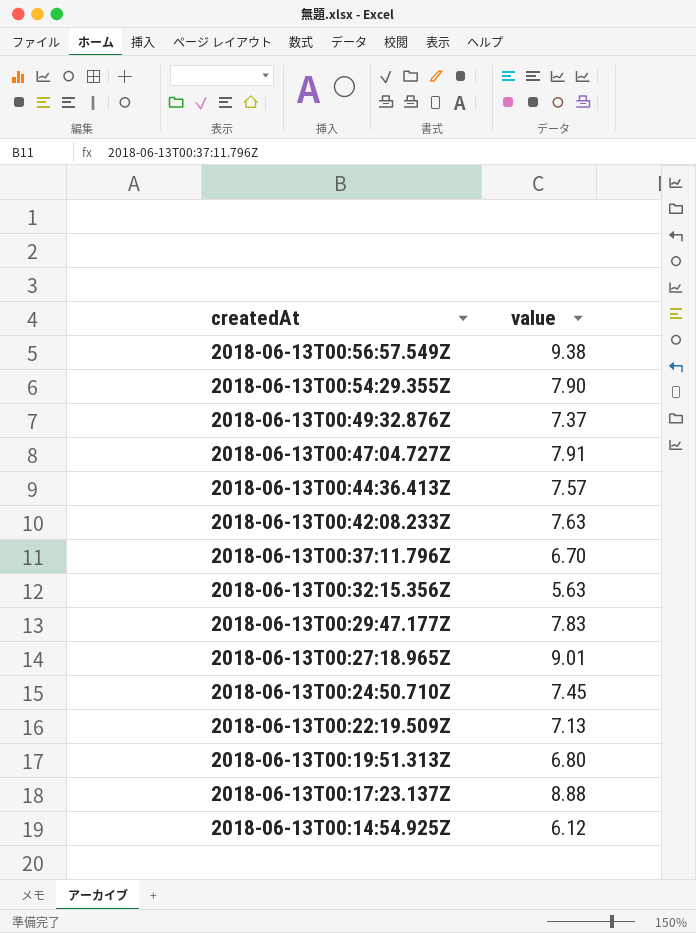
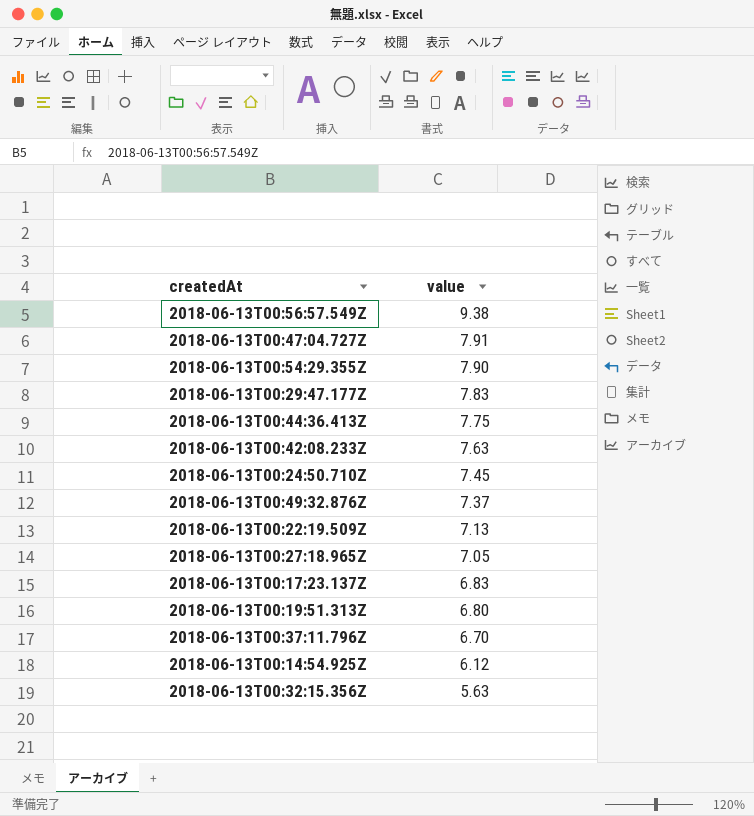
row order: createdAt descending -> value descending
2018-06-13T00:44:36.413Z | value: 7.57 -> 7.75
2018-06-13T00:27:18.965Z | value: 9.01 -> 7.05
2018-06-13T00:17:23.137Z | value: 8.88 -> 6.83

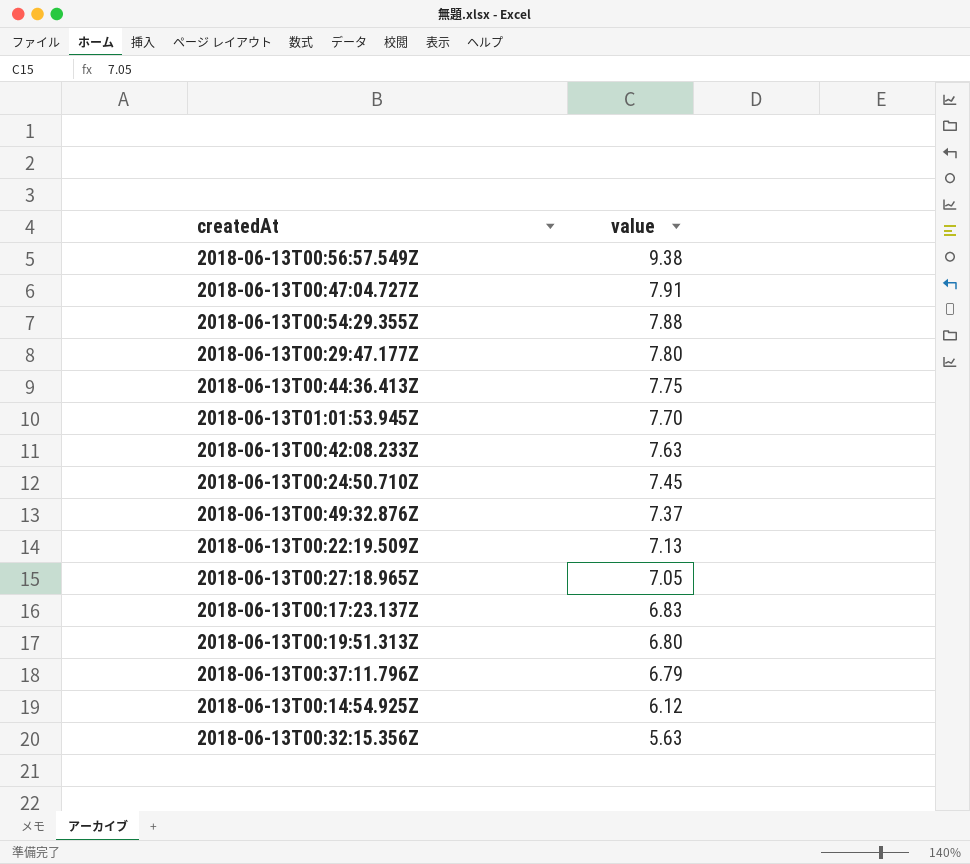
2018-06-13T00:54:29.355Z | value: 7.90 -> 7.88
2018-06-13T00:29:47.177Z | value: 7.83 -> 7.80
row 2018-06-13T01:01:53.945Z: none -> 7.70
2018-06-13T00:37:11.796Z | value: 6.70 -> 6.79

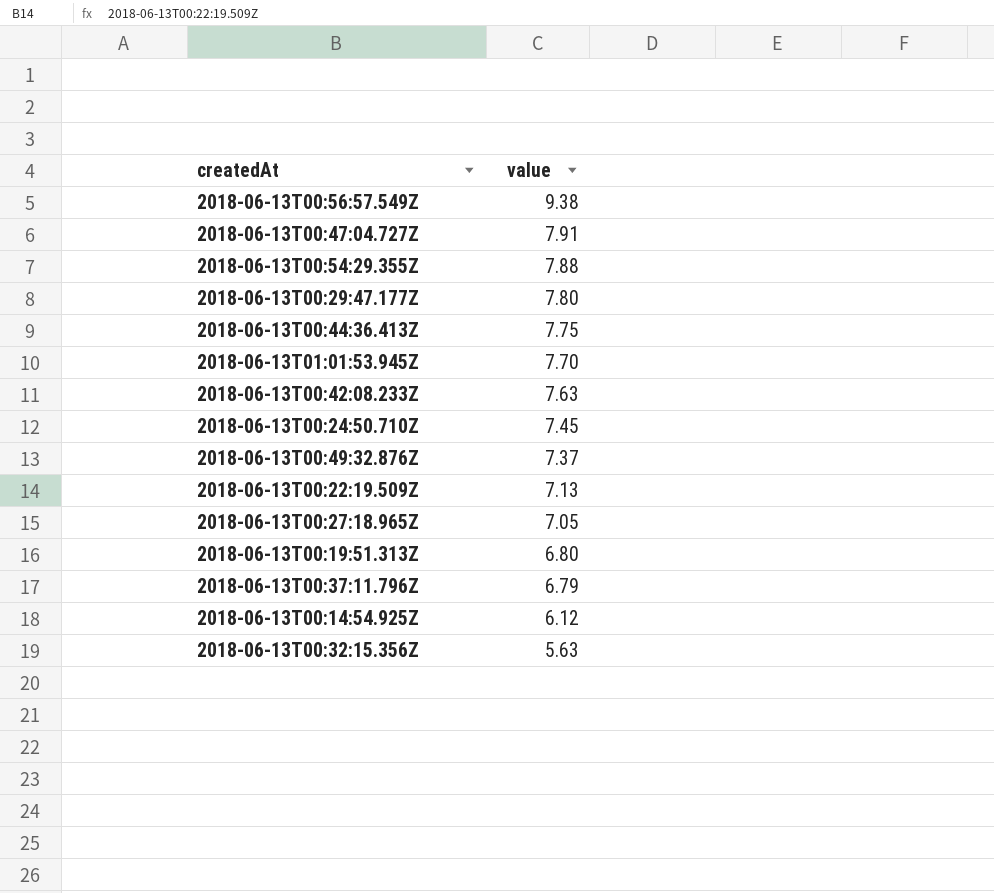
row 2018-06-13T00:17:23.137Z: 6.83 -> none

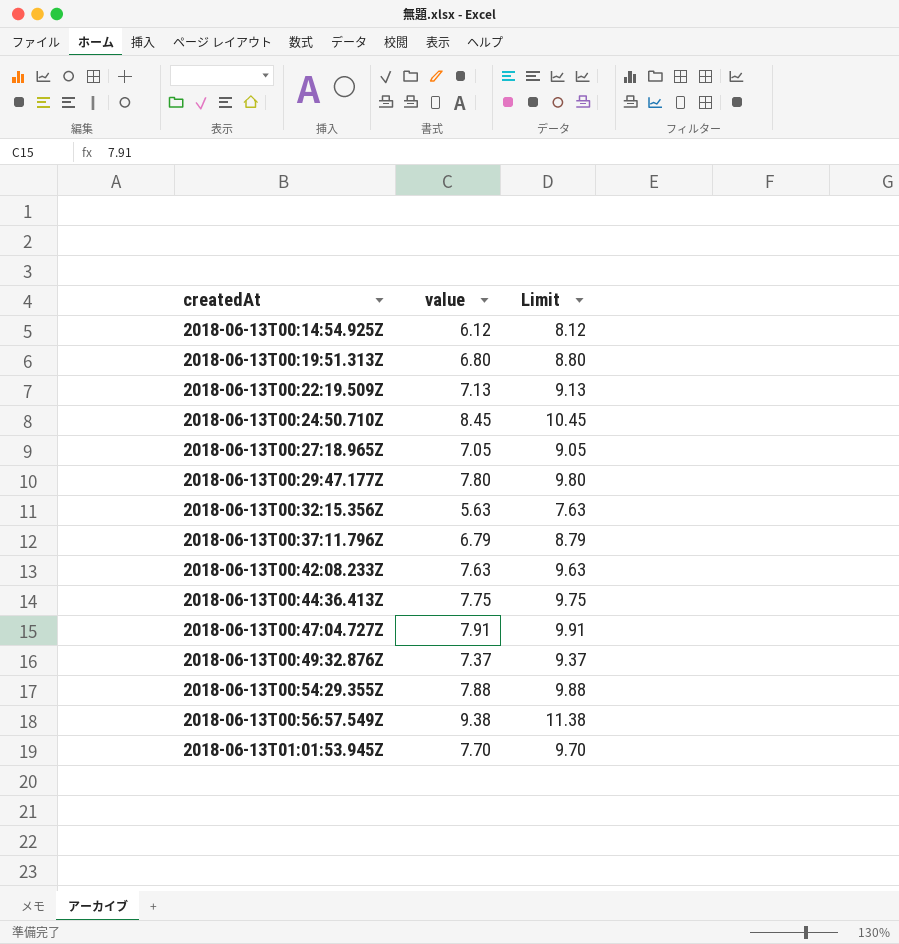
row order: value descending -> createdAt ascending
column Limit | formula: none -> [value] + 2
2018-06-13T00:24:50.710Z | value: 7.45 -> 8.45

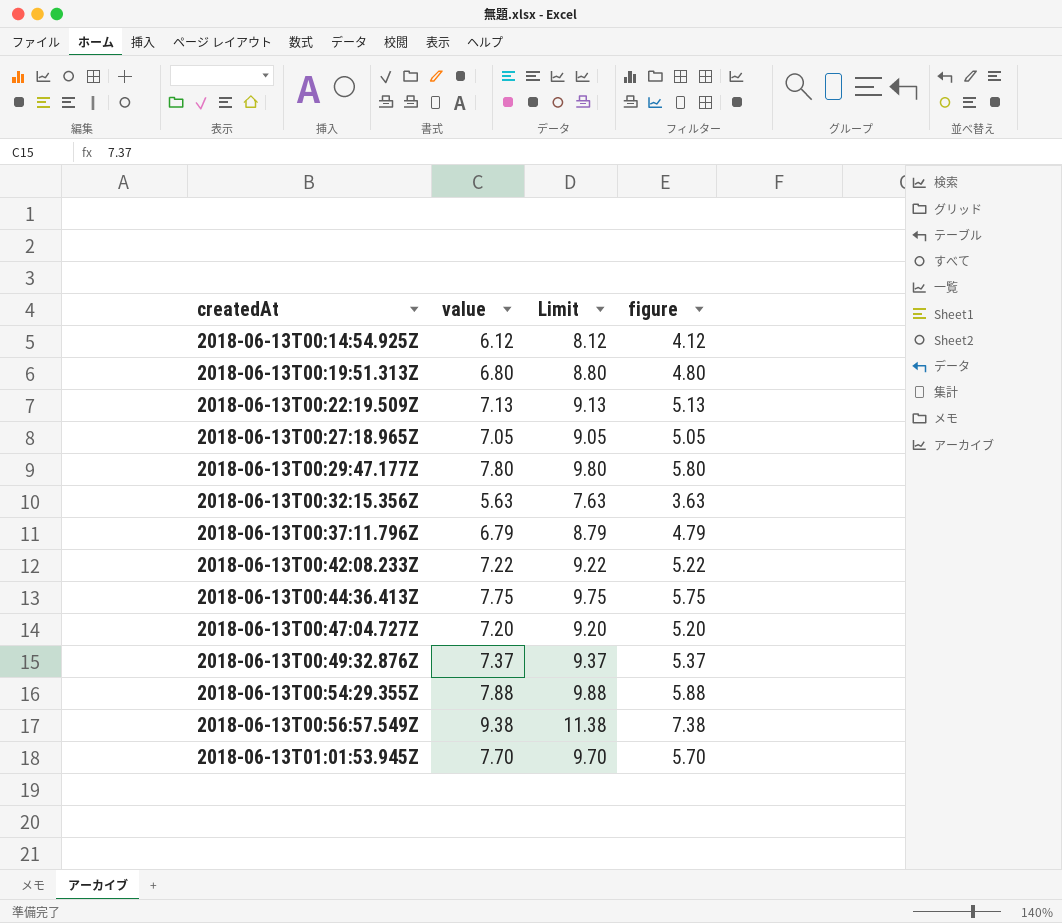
column figure | formula: none -> [value] - 2
row 2018-06-13T00:24:50.710Z: 8.45 | 10.45 -> none
2018-06-13T00:42:08.233Z | value: 7.63 -> 7.22
2018-06-13T00:42:08.233Z | Limit: 9.63 -> 9.22
2018-06-13T00:47:04.727Z | value: 7.91 -> 7.20
2018-06-13T00:47:04.727Z | Limit: 9.91 -> 9.20

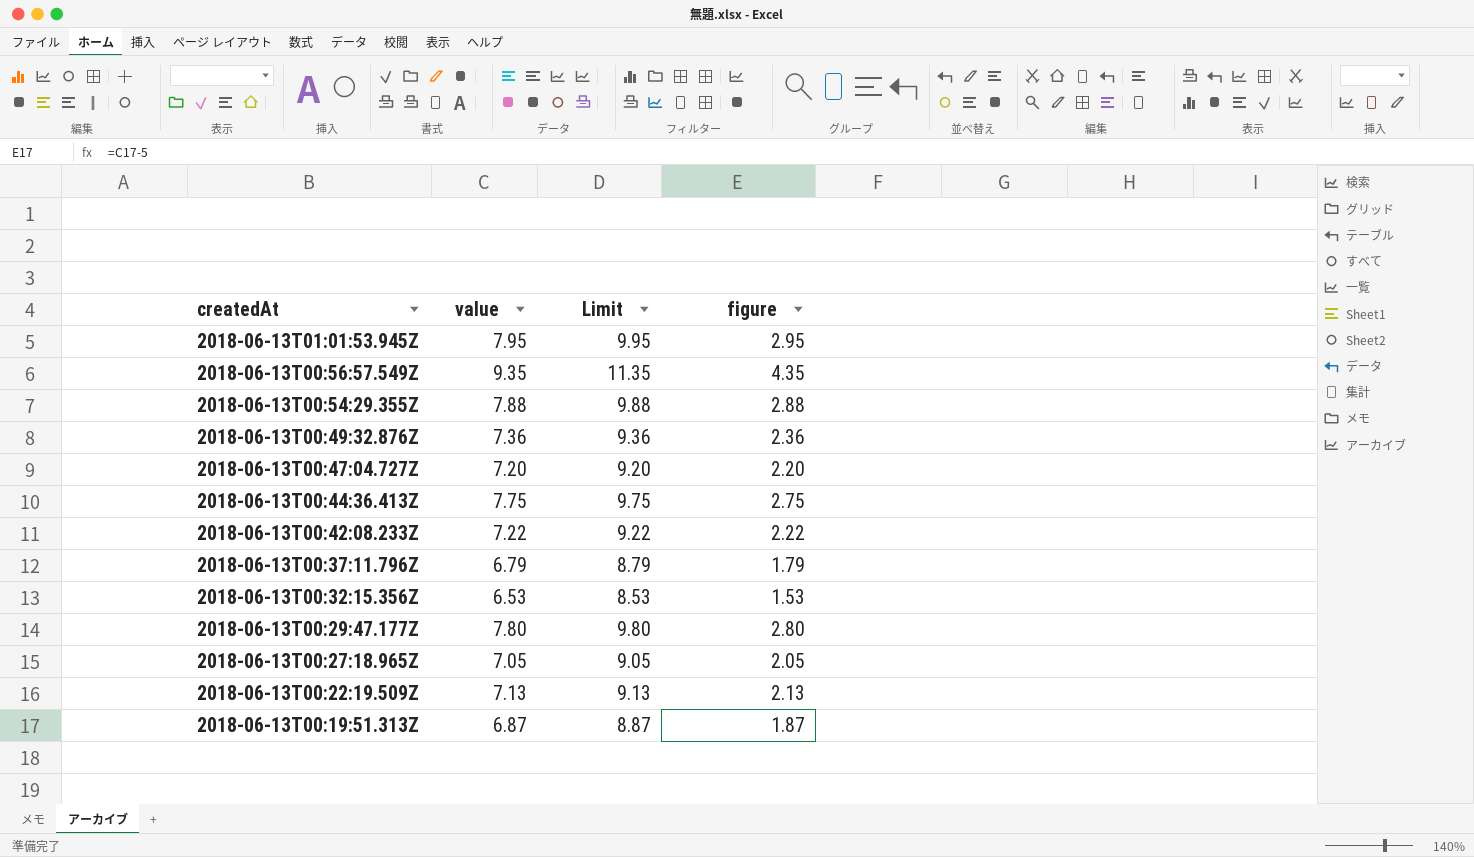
row order: createdAt ascending -> createdAt descending
column figure | formula: [value] - 2 -> [value] - 5
row 2018-06-13T00:14:54.925Z: 6.12 | 8.12 | 4.12 -> none
2018-06-13T01:01:53.945Z | value: 7.70 -> 7.95
2018-06-13T01:01:53.945Z | Limit: 9.70 -> 9.95
2018-06-13T00:56:57.549Z | value: 9.38 -> 9.35
2018-06-13T00:56:57.549Z | Limit: 11.38 -> 11.35
2018-06-13T00:49:32.876Z | value: 7.37 -> 7.36
2018-06-13T00:49:32.876Z | Limit: 9.37 -> 9.36
2018-06-13T00:32:15.356Z | value: 5.63 -> 6.53
2018-06-13T00:32:15.356Z | Limit: 7.63 -> 8.53
2018-06-13T00:19:51.313Z | value: 6.80 -> 6.87
2018-06-13T00:19:51.313Z | Limit: 8.80 -> 8.87

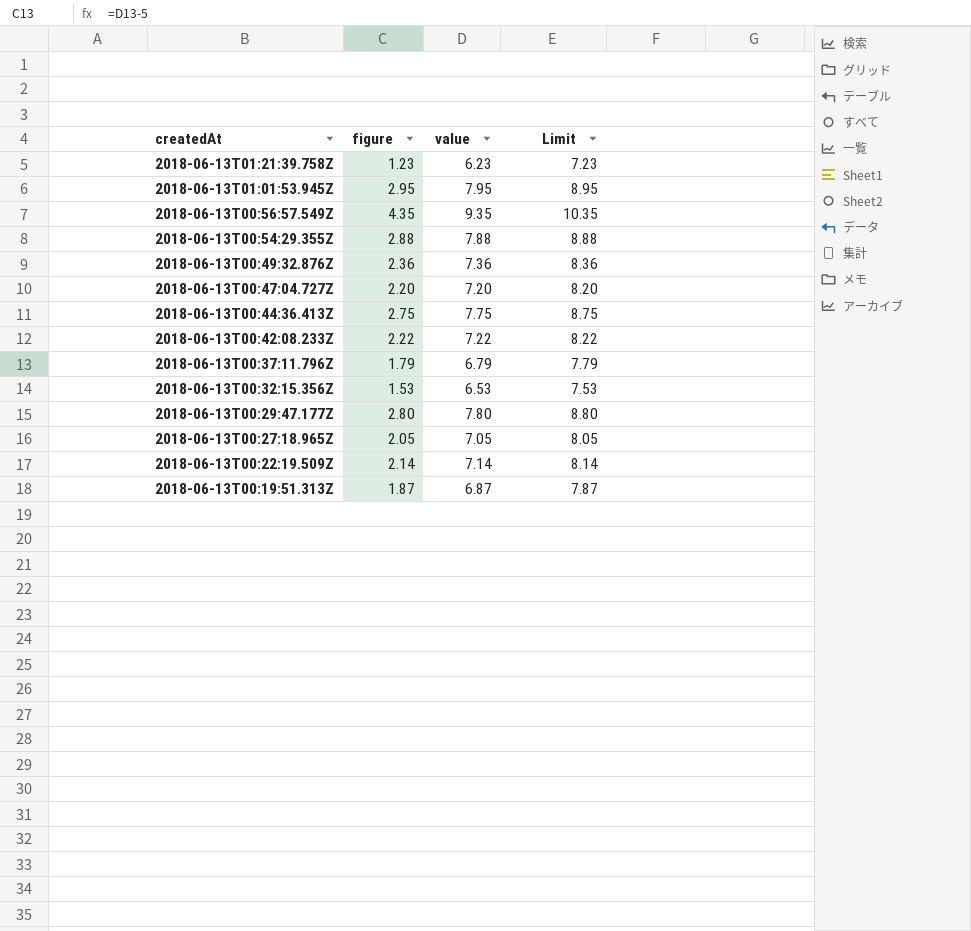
column figure | position: 4 -> 2
column Limit | formula: [value] + 2 -> [value] + 1
row 2018-06-13T01:21:39.758Z: none -> 1.23 | 6.23 | 7.23
2018-06-13T00:22:19.509Z | figure: 2.13 -> 2.14
2018-06-13T00:22:19.509Z | value: 7.13 -> 7.14

